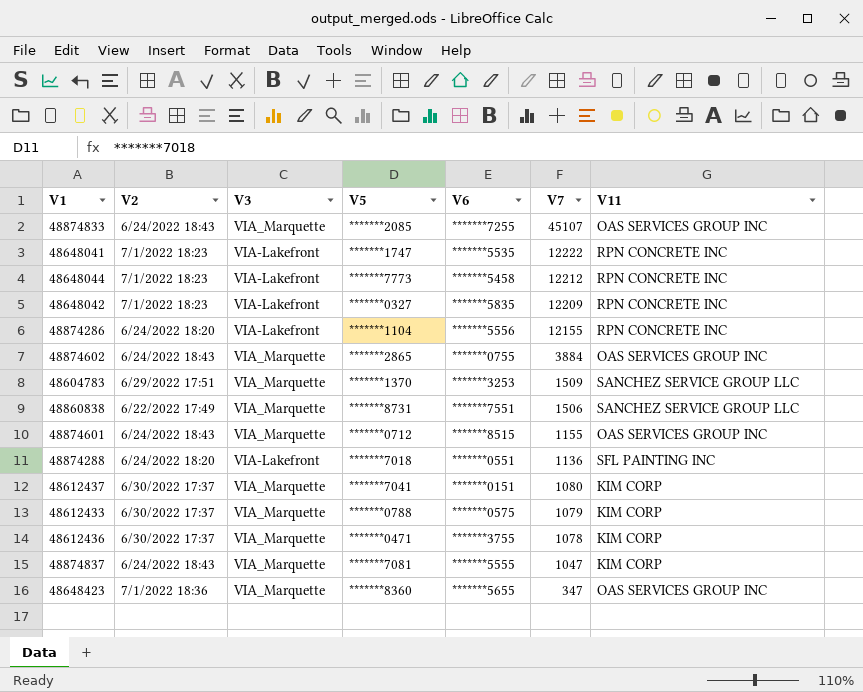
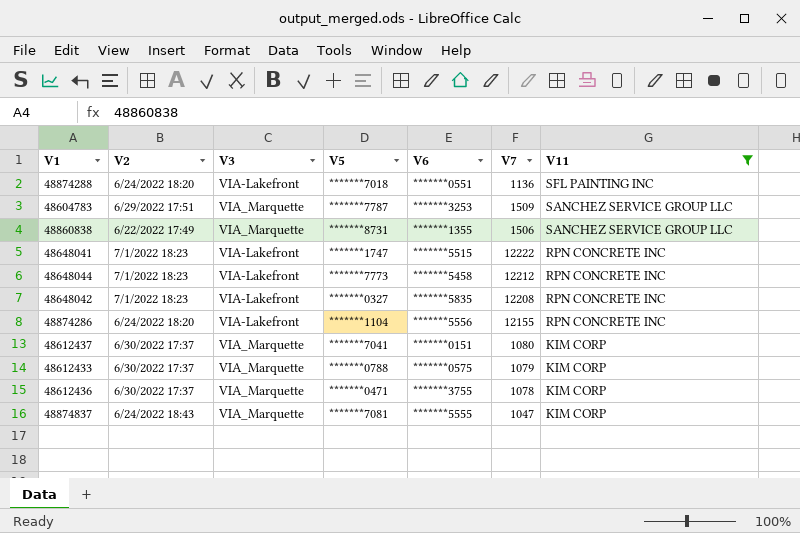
filter: none -> V11 != OAS SERVICES GROUP INC
row order: V7 descending -> V11 descending
48604783 | V5: *******1370 -> *******7787
48860838 | V6: *******7551 -> *******1355
48648041 | V6: *******5535 -> *******5515
48648042 | V7: 12209 -> 12208

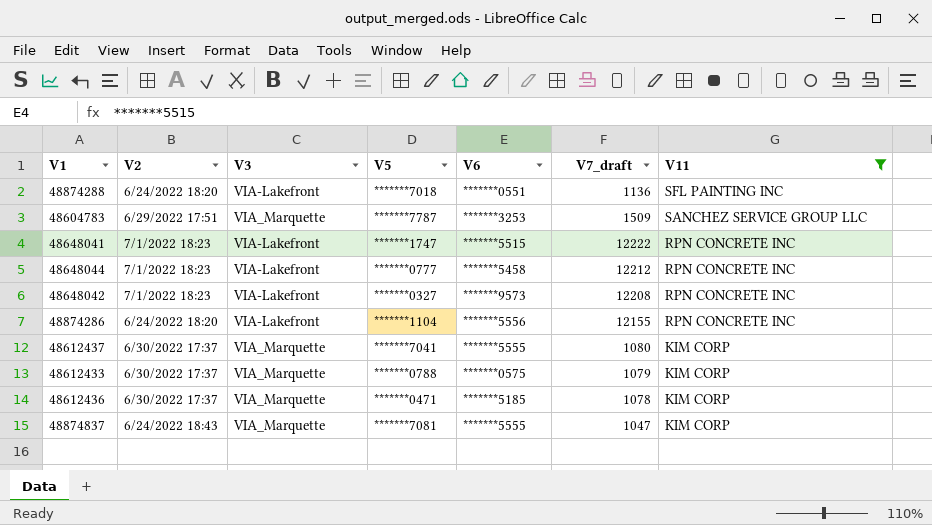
column name: V7 -> V7_draft
row 48860838: 6/22/2022 17:49 | VIA_Marquette | *******8731 | *******1355 | 1506 | SANCHEZ SERVICE GROUP LLC -> none
48648044 | V5: *******7773 -> *******0777
48648042 | V6: *******5835 -> *******9573
48612437 | V6: *******0151 -> *******5555
48612436 | V6: *******3755 -> *******5185

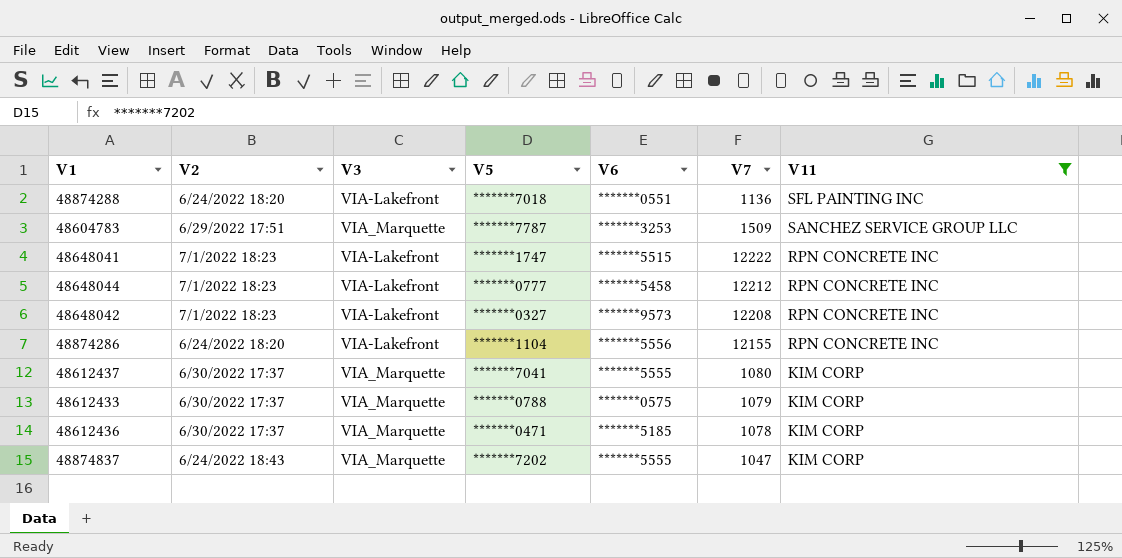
column name: V7_draft -> V7
48874837 | V5: *******7081 -> *******7202

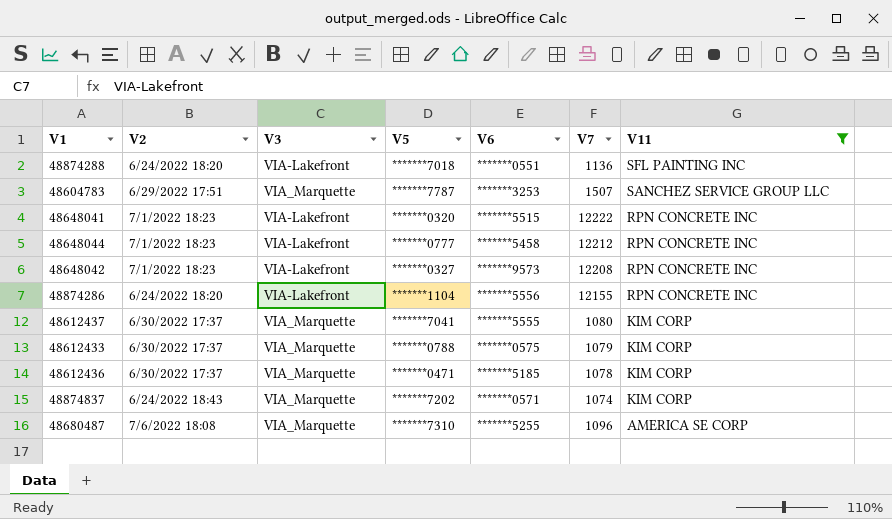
48604783 | V7: 1509 -> 1507
48648041 | V5: *******1747 -> *******0320
48874837 | V6: *******5555 -> *******0571
48874837 | V7: 1047 -> 1074
row 48680487: none -> 7/6/2022 18:08 | VIA_Marquette | *******7310 | *******5255 | 1096 | AMERICA SE CORP

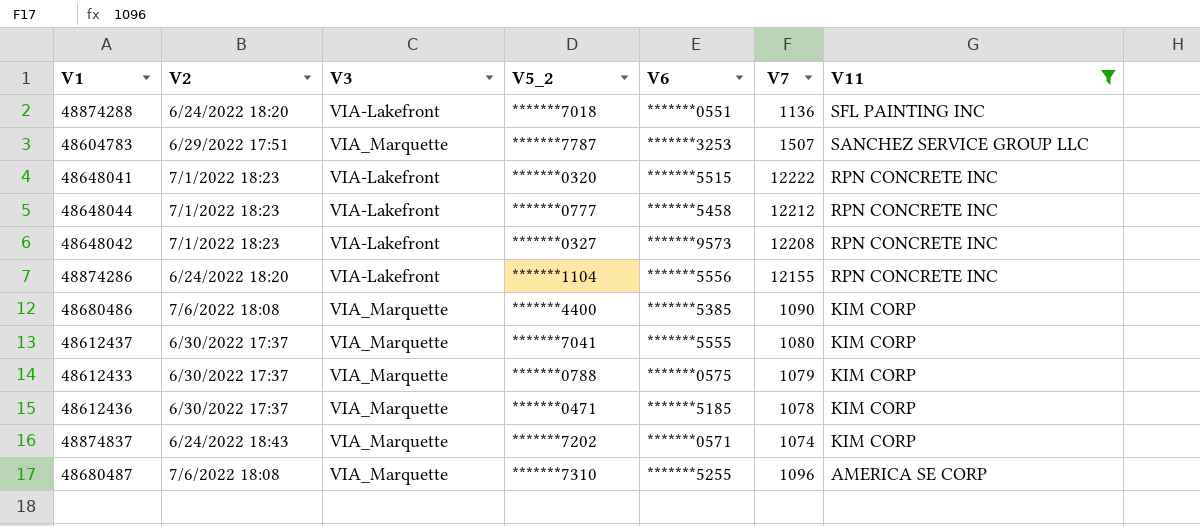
column name: V5 -> V5_2
row 48680486: none -> 7/6/2022 18:08 | VIA_Marquette | *******4400 | *******5385 | 1090 | KIM CORP

